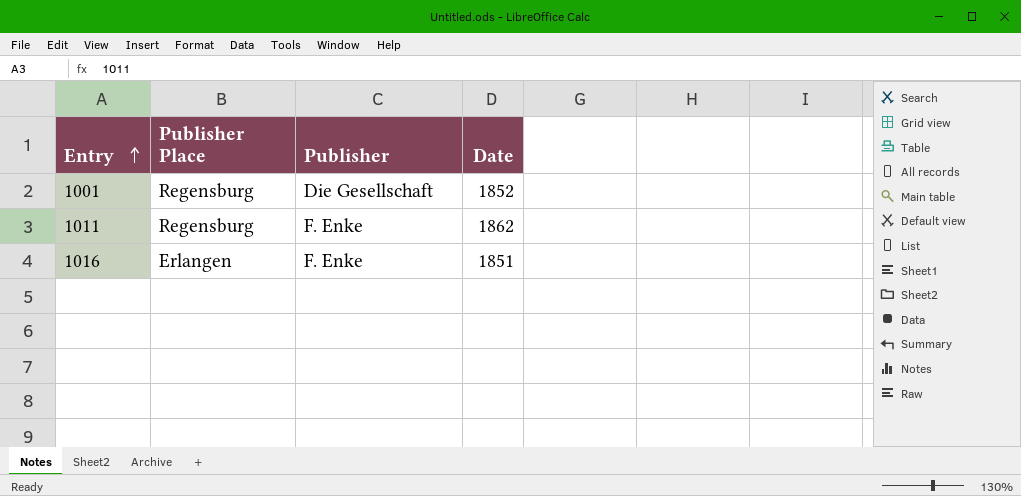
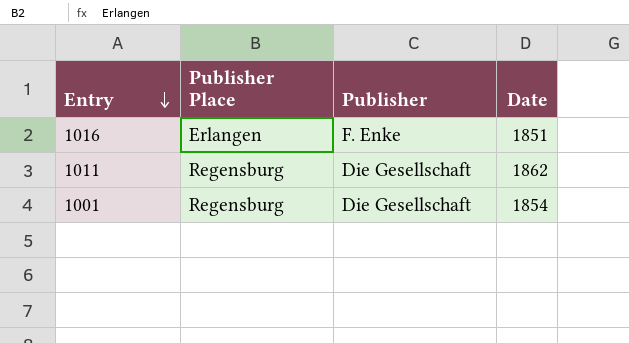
row order: Entry ascending -> Entry descending
1011 | Publisher: F. Enke -> Die Gesellschaft
1001 | Date: 1852 -> 1854

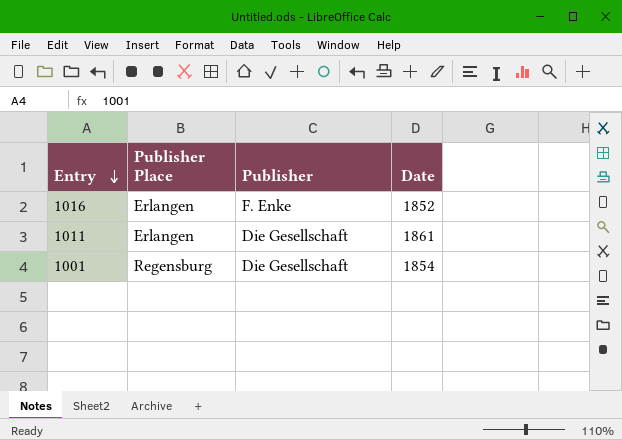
1016 | Date: 1851 -> 1852
1011 | Publisher Place: Regensburg -> Erlangen
1011 | Date: 1862 -> 1861

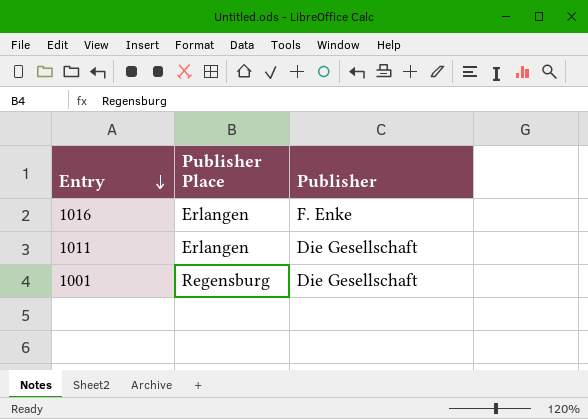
column Date | position: 4 -> none

